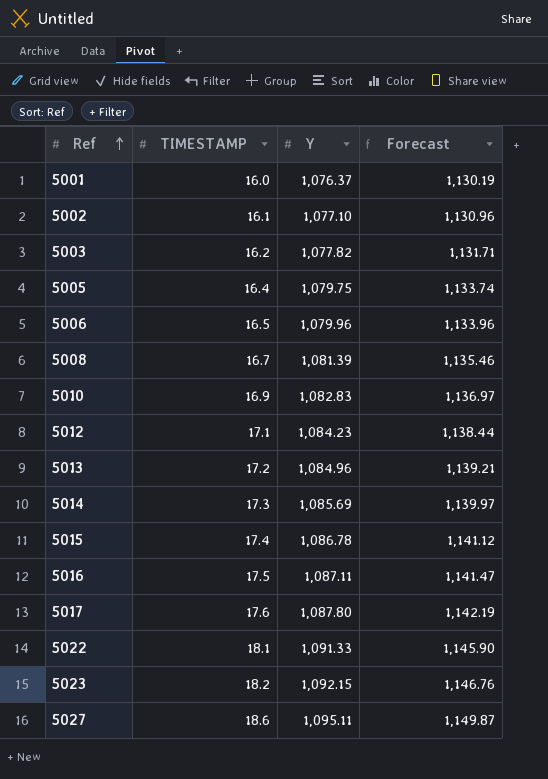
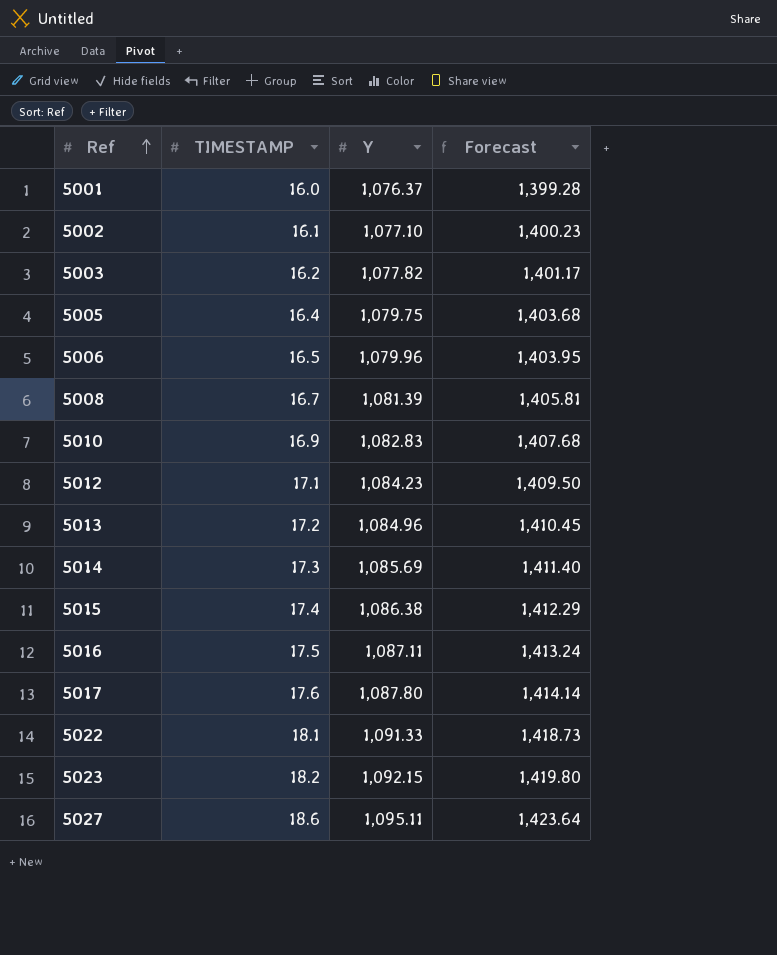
column Forecast | formula: [Y] * 1.05 -> [Y] * 1.3
5015 | Y: 1,086.78 -> 1,086.38

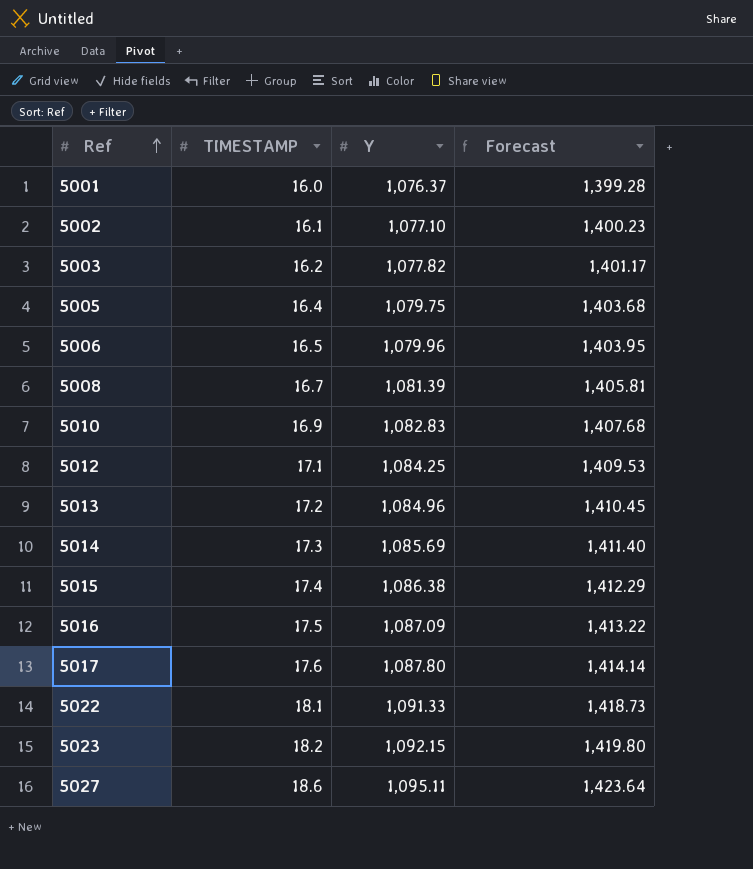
5012 | Y: 1,084.23 -> 1,084.25
5012 | Forecast: 1,409.50 -> 1,409.53
5016 | Y: 1,087.11 -> 1,087.09
5016 | Forecast: 1,413.24 -> 1,413.22

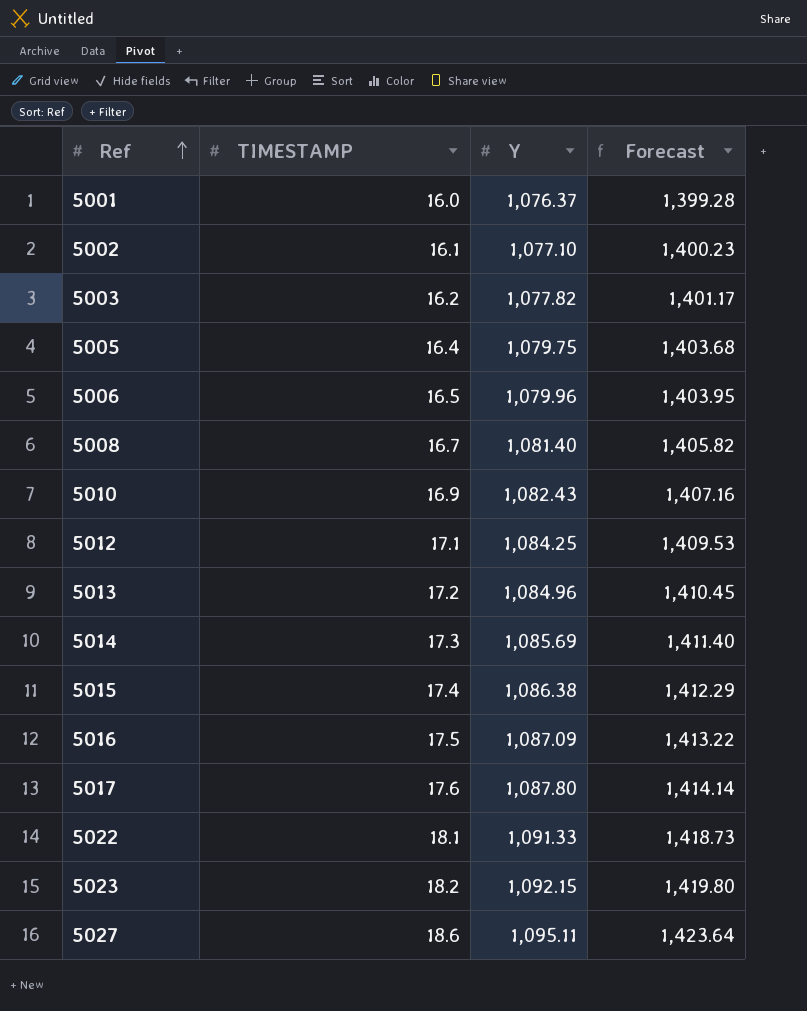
5008 | Y: 1,081.39 -> 1,081.40
5008 | Forecast: 1,405.81 -> 1,405.82
5010 | Y: 1,082.83 -> 1,082.43
5010 | Forecast: 1,407.68 -> 1,407.16

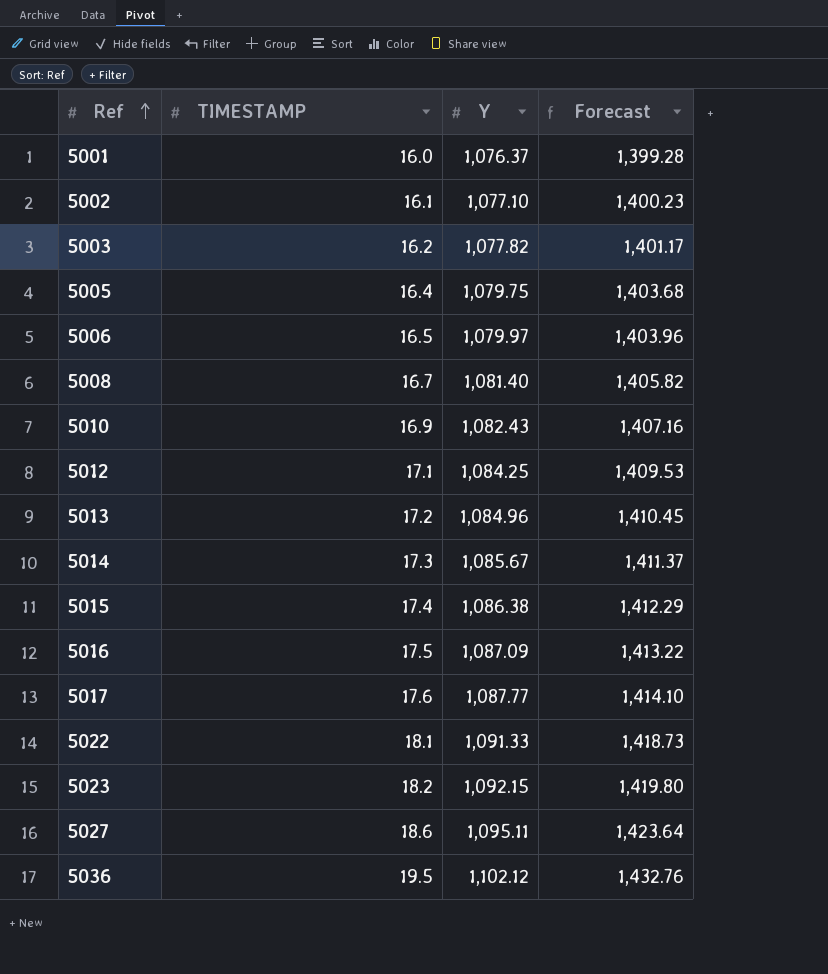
5006 | Y: 1,079.96 -> 1,079.97
5006 | Forecast: 1,403.95 -> 1,403.96
5014 | Y: 1,085.69 -> 1,085.67
5014 | Forecast: 1,411.40 -> 1,411.37
5017 | Y: 1,087.80 -> 1,087.77
5017 | Forecast: 1,414.14 -> 1,414.10
row 5036: none -> 19.5 | 1,102.12 | 1,432.76

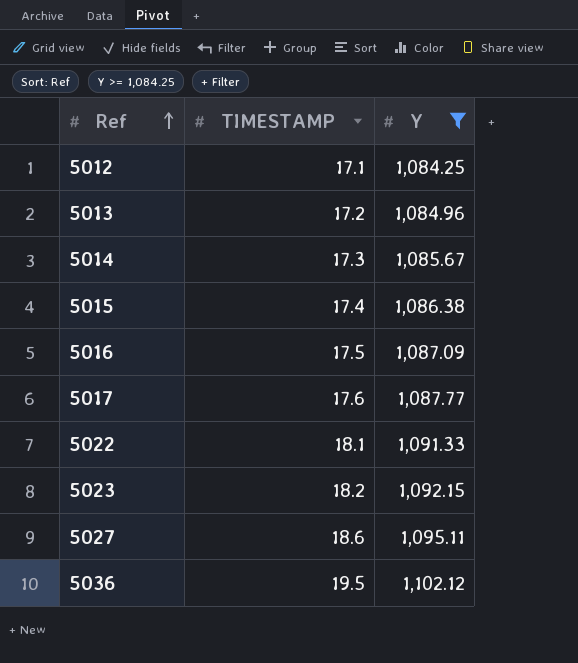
filter: none -> Y >= 1,084.25
column Forecast | formula: [Y] * 1.3 -> none

